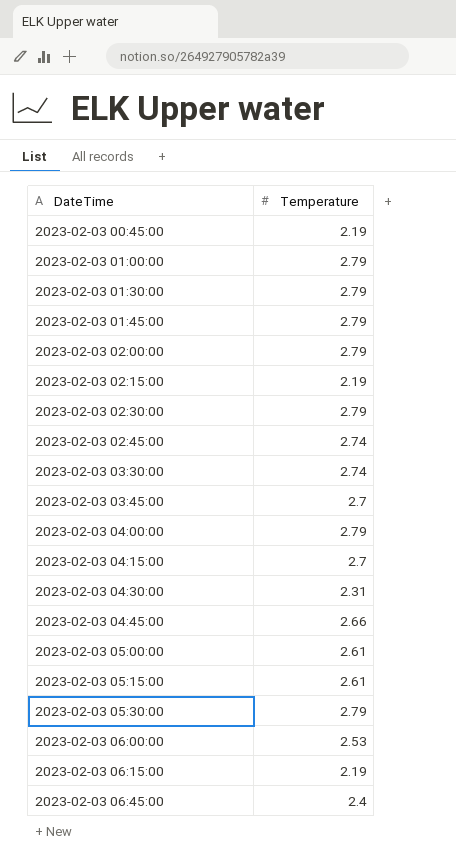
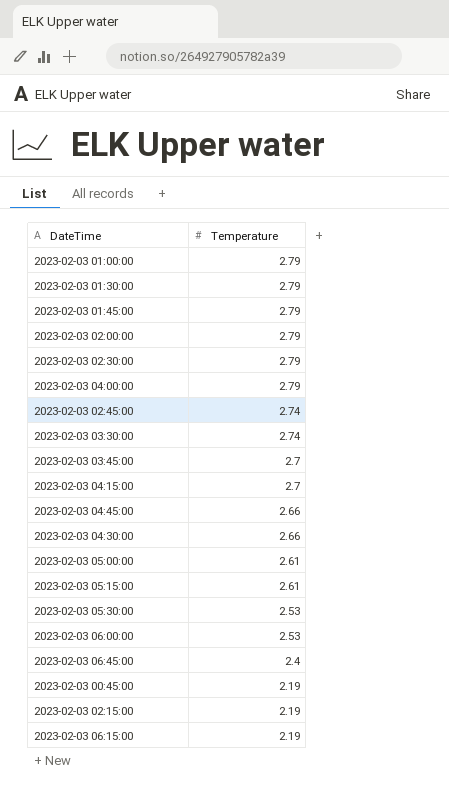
row order: DateTime ascending -> Temperature descending
2023-02-03 04:30:00 | Temperature: 2.31 -> 2.66
2023-02-03 05:30:00 | Temperature: 2.79 -> 2.53

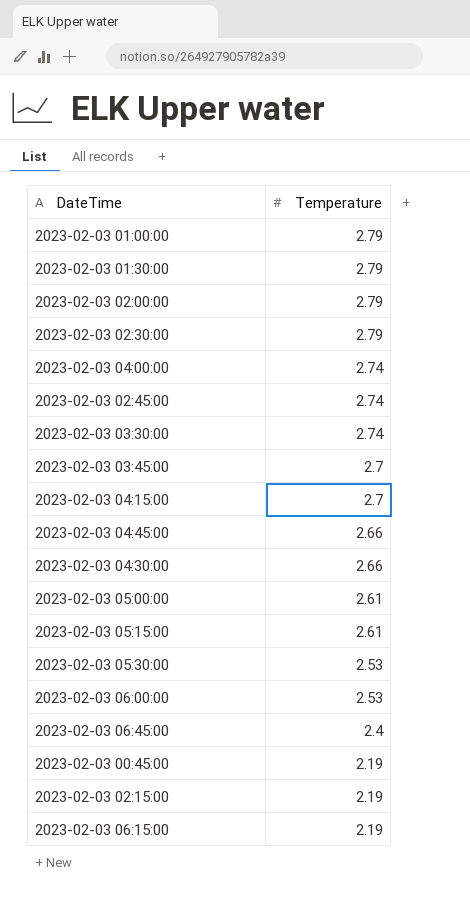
row 2023-02-03 01:45:00: 2.79 -> none
2023-02-03 04:00:00 | Temperature: 2.79 -> 2.74

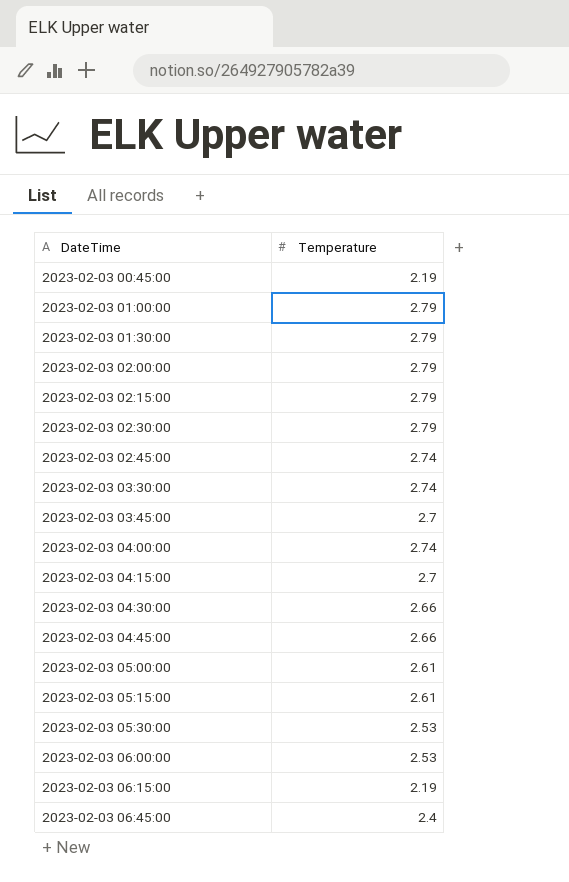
row order: Temperature descending -> DateTime ascending
2023-02-03 02:15:00 | Temperature: 2.19 -> 2.79

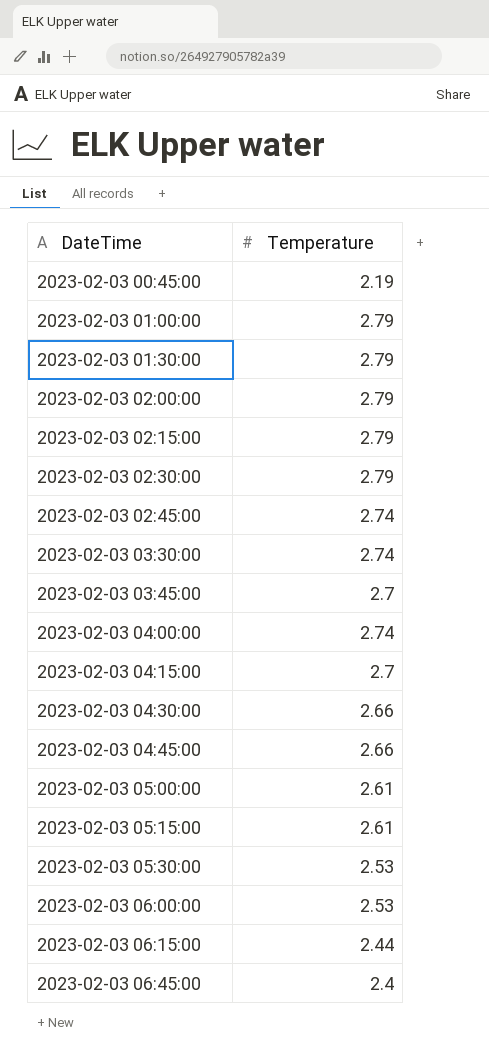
2023-02-03 06:15:00 | Temperature: 2.19 -> 2.44

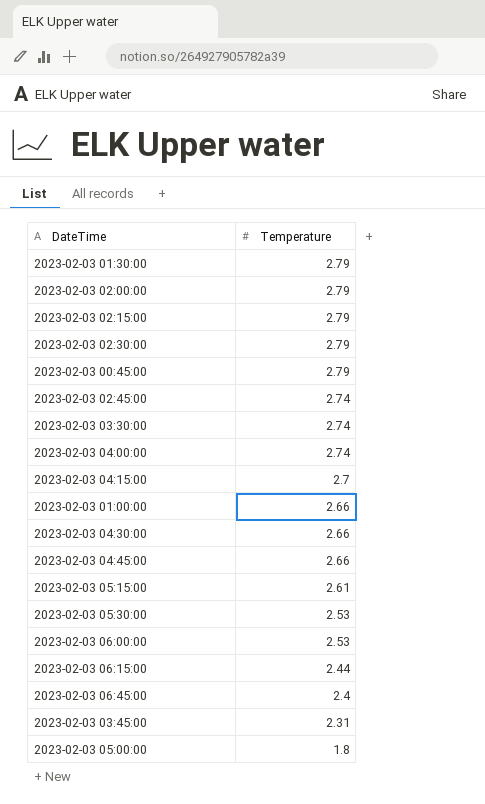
row order: DateTime ascending -> Temperature descending
2023-02-03 00:45:00 | Temperature: 2.19 -> 2.79
2023-02-03 01:00:00 | Temperature: 2.79 -> 2.66
2023-02-03 03:45:00 | Temperature: 2.7 -> 2.31
2023-02-03 05:00:00 | Temperature: 2.61 -> 1.8

